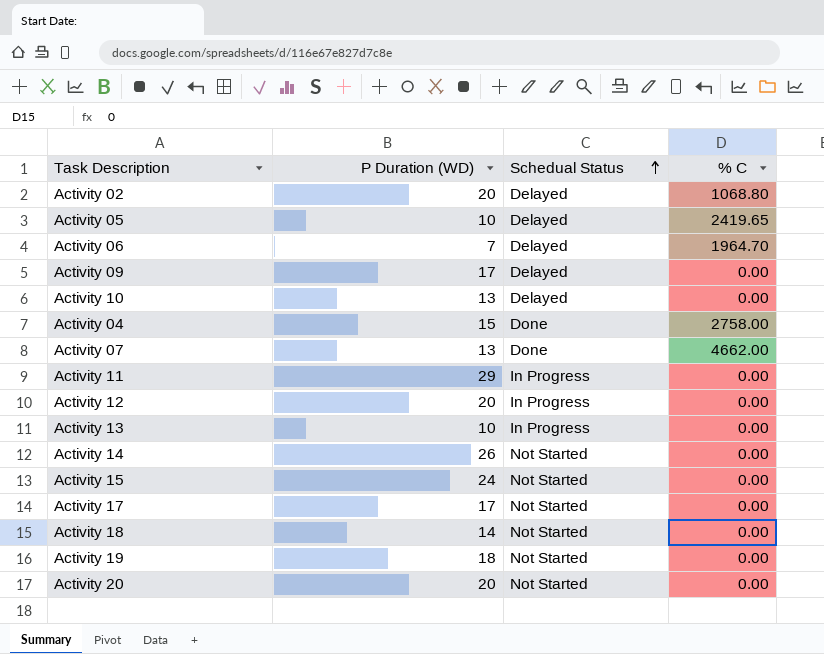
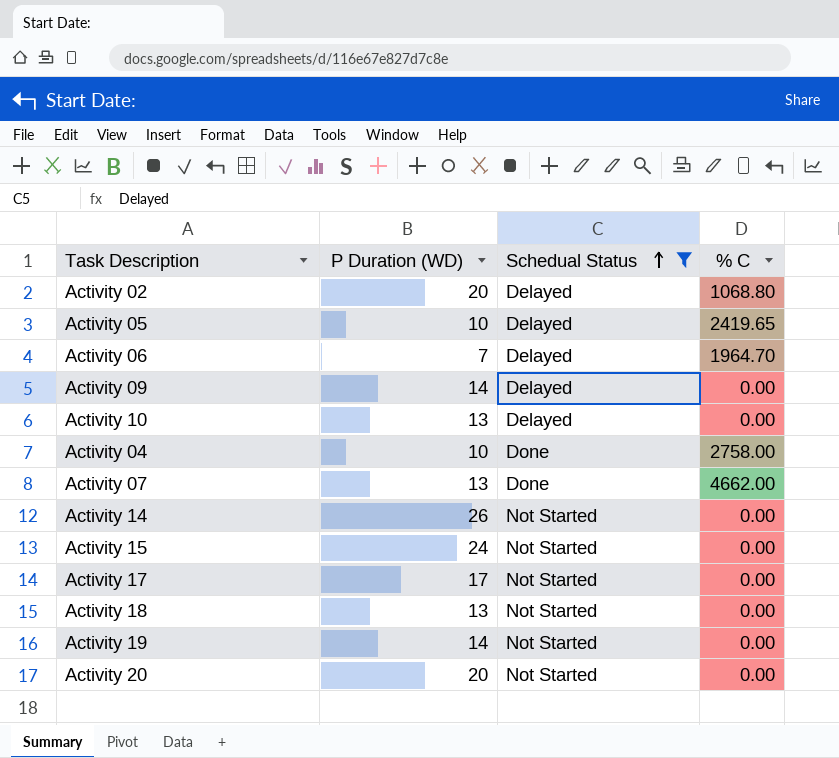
filter: none -> Schedual Status != In Progress
Activity 09 | P Duration (WD): 17 -> 14
Activity 04 | P Duration (WD): 15 -> 10
Activity 18 | P Duration (WD): 14 -> 13
Activity 19 | P Duration (WD): 18 -> 14

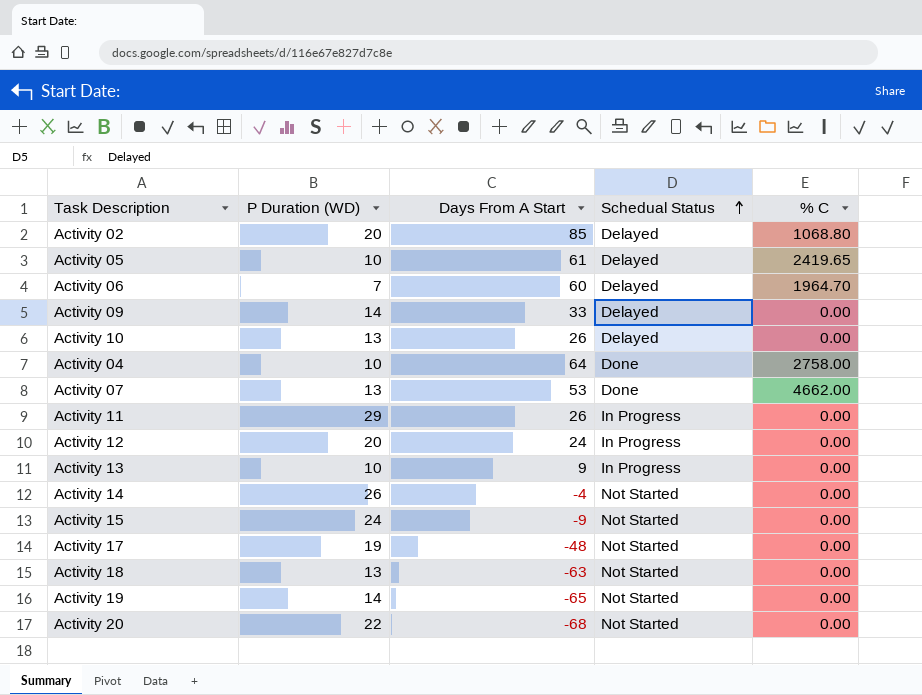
filter: Schedual Status != In Progress -> none
column Days From A Start | position: none -> 3
Activity 17 | P Duration (WD): 17 -> 19
Activity 20 | P Duration (WD): 20 -> 22

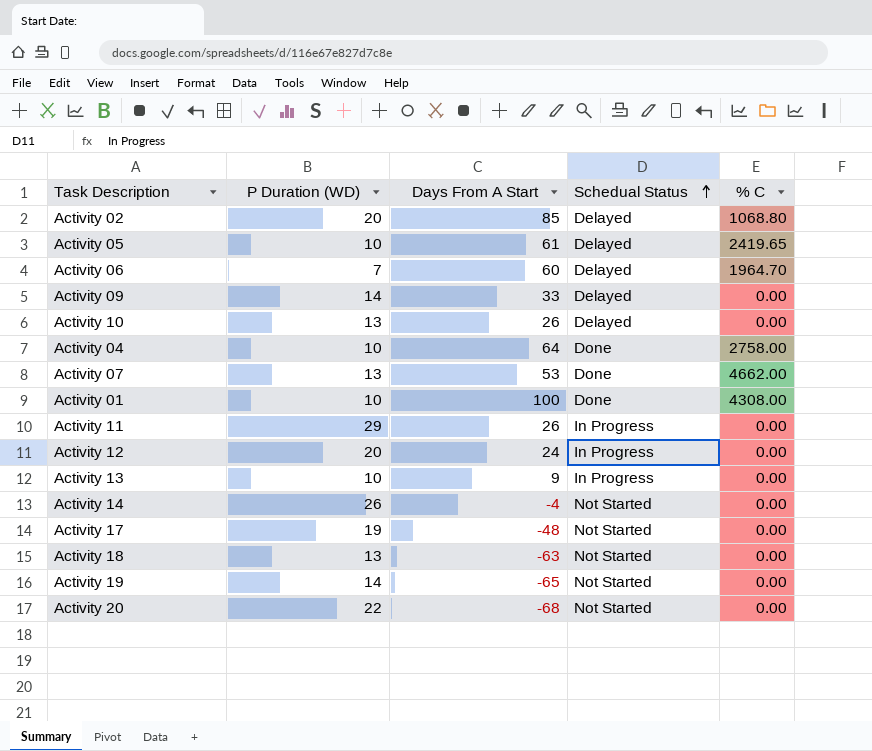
row Activity 15: 24 | -9 | Not Started | 0.00 -> none
row Activity 01: none -> 10 | 100 | Done | 4308.00

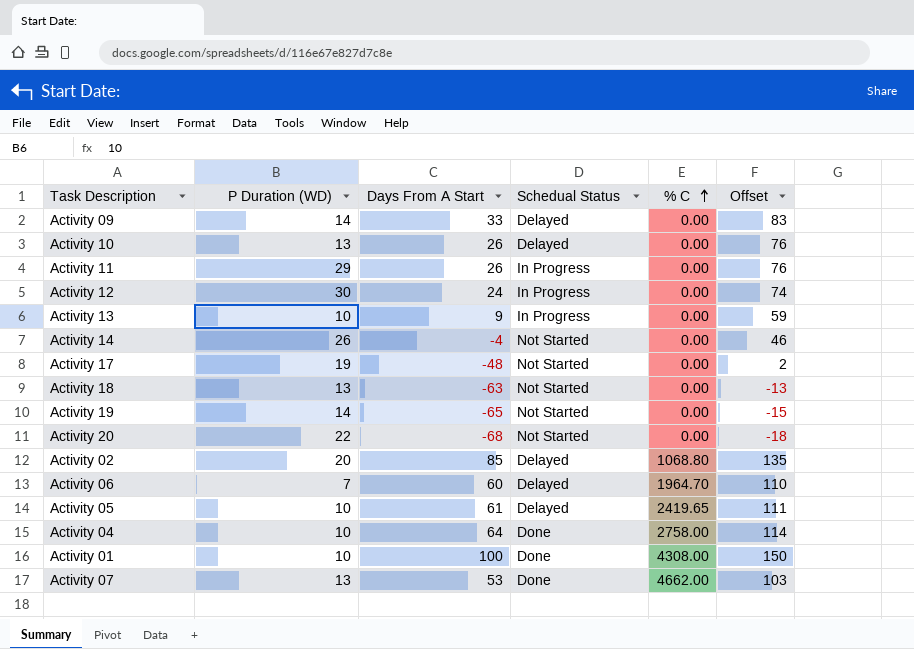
row order: Schedual Status ascending -> % C ascending
column Offset | formula: none -> [Days From A Start] + 50
Activity 12 | P Duration (WD): 20 -> 30

